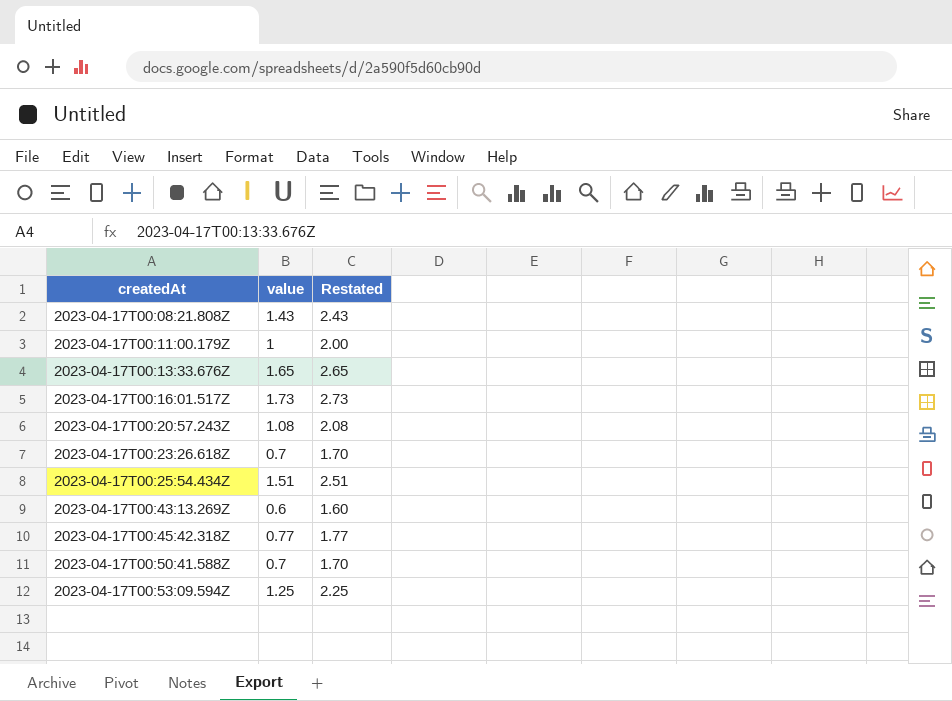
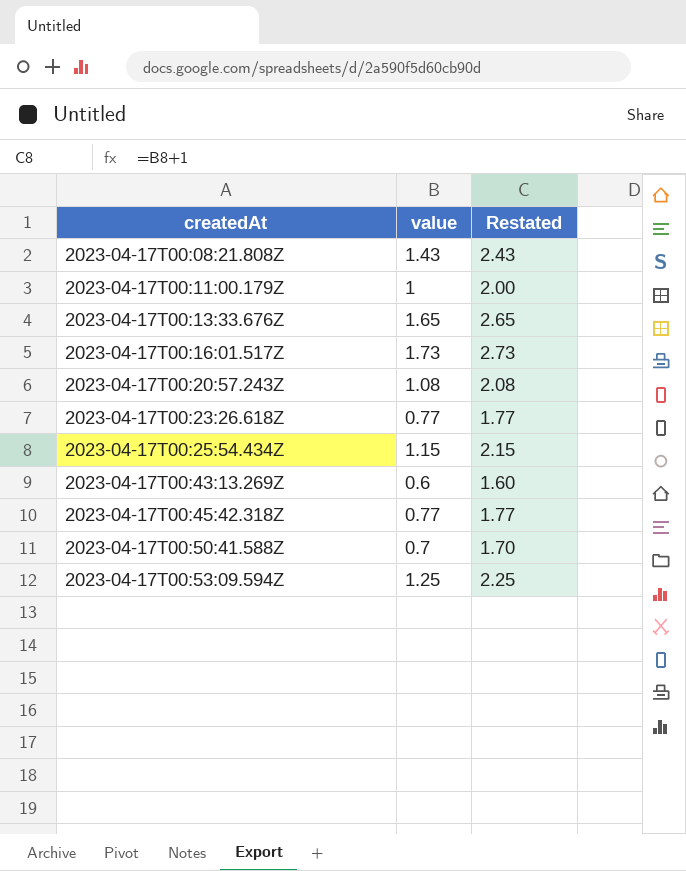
2023-04-17T00:23:26.618Z | value: 0.7 -> 0.77
2023-04-17T00:23:26.618Z | Restated: 1.70 -> 1.77
2023-04-17T00:25:54.434Z | value: 1.51 -> 1.15
2023-04-17T00:25:54.434Z | Restated: 2.51 -> 2.15

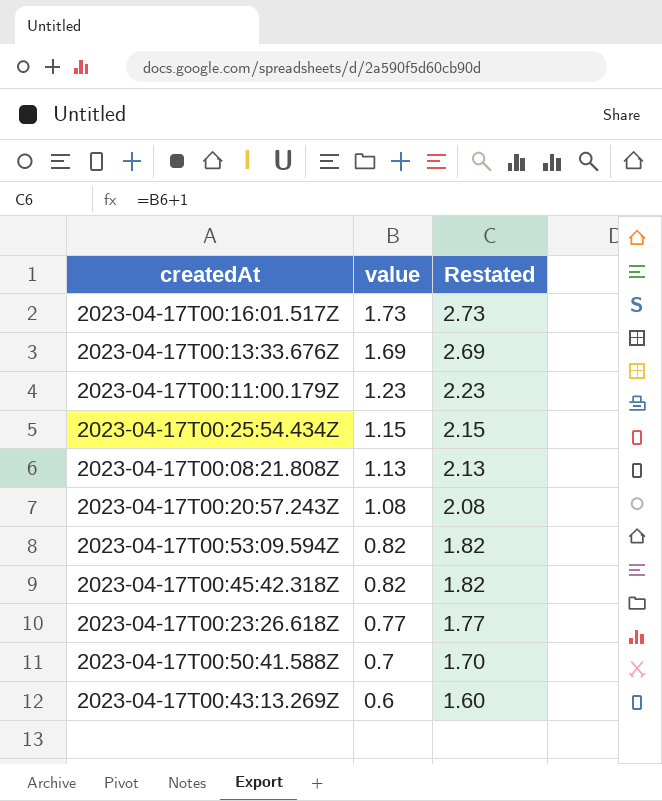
row order: createdAt ascending -> value descending
2023-04-17T00:13:33.676Z | value: 1.65 -> 1.69
2023-04-17T00:13:33.676Z | Restated: 2.65 -> 2.69
2023-04-17T00:11:00.179Z | value: 1 -> 1.23
2023-04-17T00:11:00.179Z | Restated: 2.00 -> 2.23
2023-04-17T00:08:21.808Z | value: 1.43 -> 1.13
2023-04-17T00:08:21.808Z | Restated: 2.43 -> 2.13
2023-04-17T00:53:09.594Z | value: 1.25 -> 0.82
2023-04-17T00:53:09.594Z | Restated: 2.25 -> 1.82
2023-04-17T00:45:42.318Z | value: 0.77 -> 0.82
2023-04-17T00:45:42.318Z | Restated: 1.77 -> 1.82

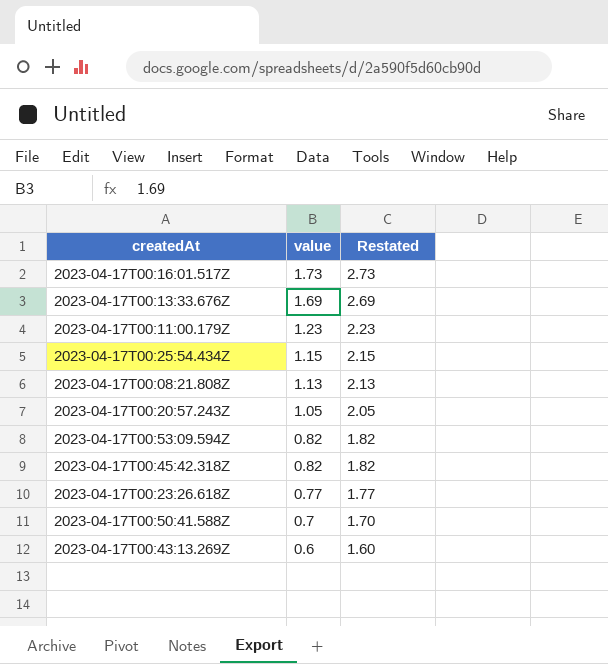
2023-04-17T00:20:57.243Z | value: 1.08 -> 1.05
2023-04-17T00:20:57.243Z | Restated: 2.08 -> 2.05

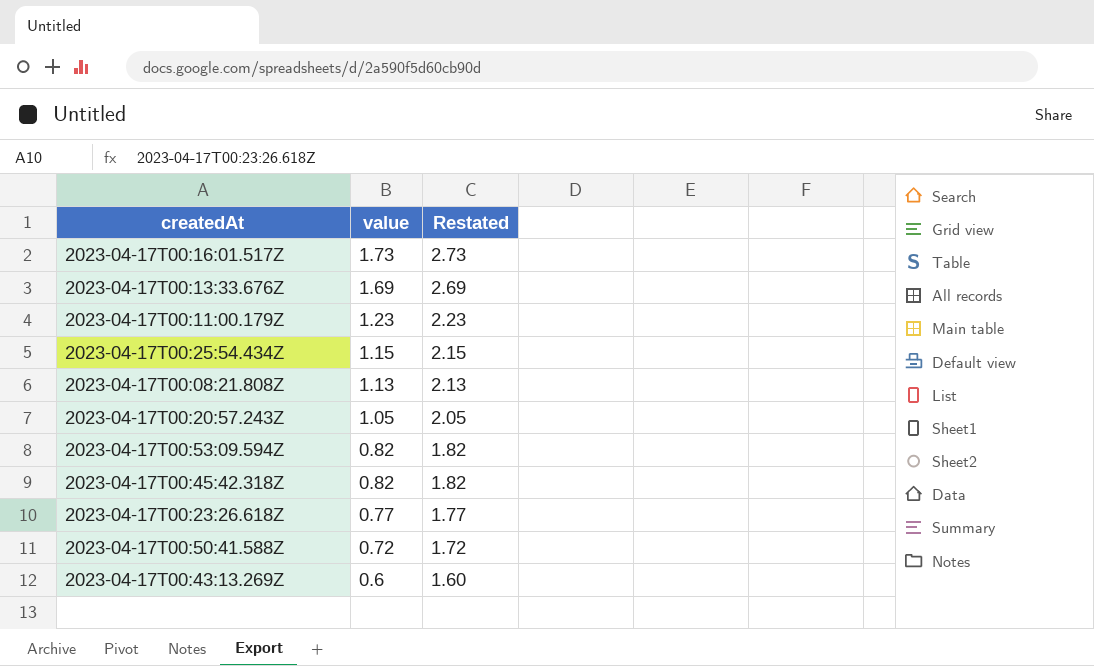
2023-04-17T00:50:41.588Z | value: 0.7 -> 0.72
2023-04-17T00:50:41.588Z | Restated: 1.70 -> 1.72

